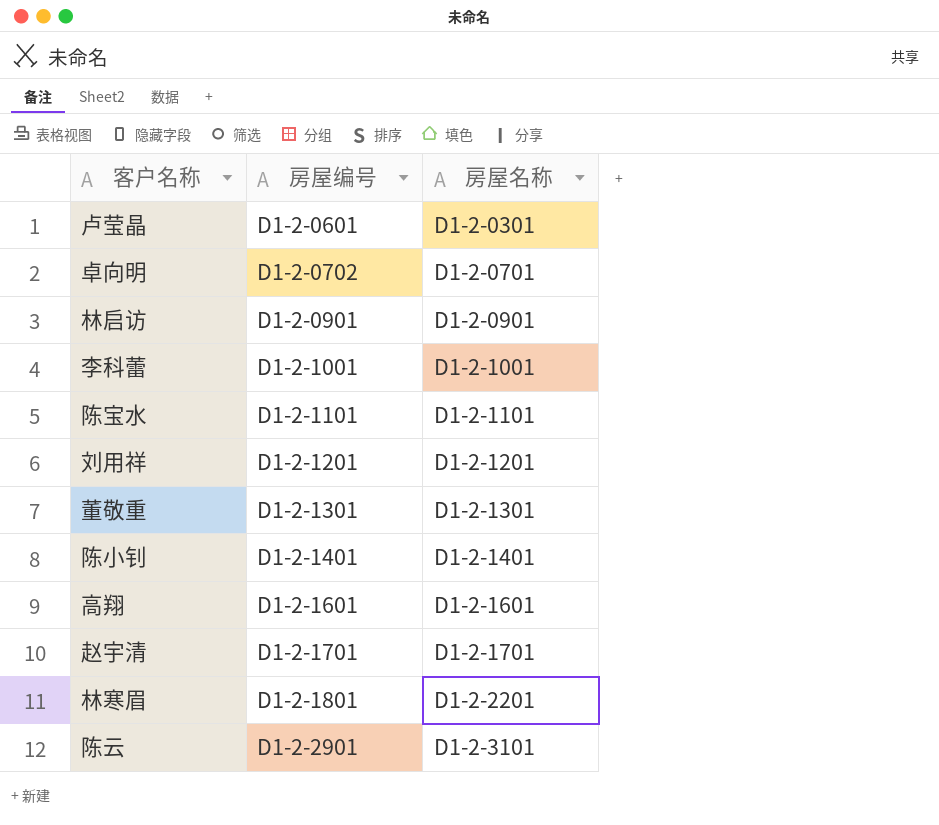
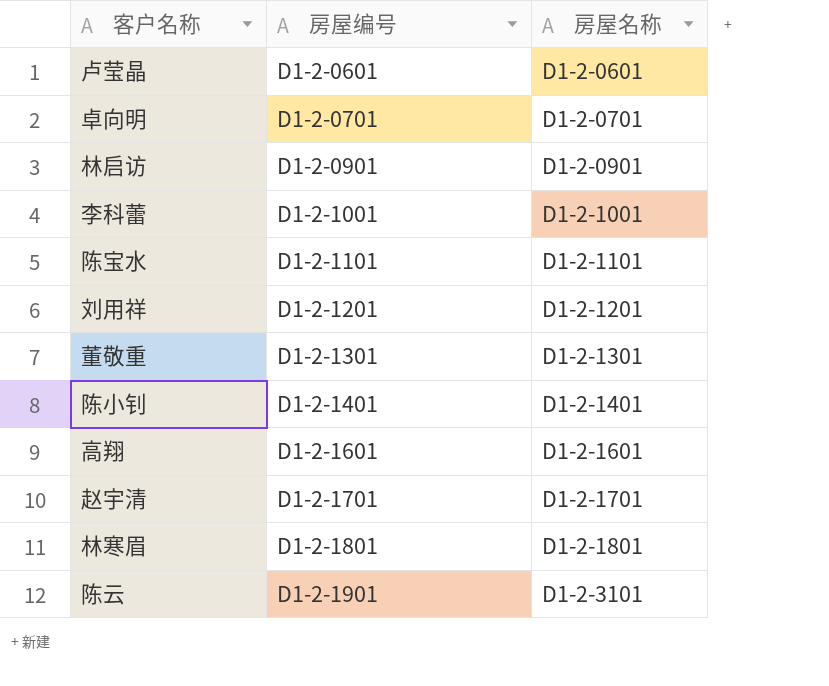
卢莹晶 | 房屋名称: D1-2-0301 -> D1-2-0601
卓向明 | 房屋编号: D1-2-0702 -> D1-2-0701
林寒眉 | 房屋名称: D1-2-2201 -> D1-2-1801
陈云 | 房屋编号: D1-2-2901 -> D1-2-1901

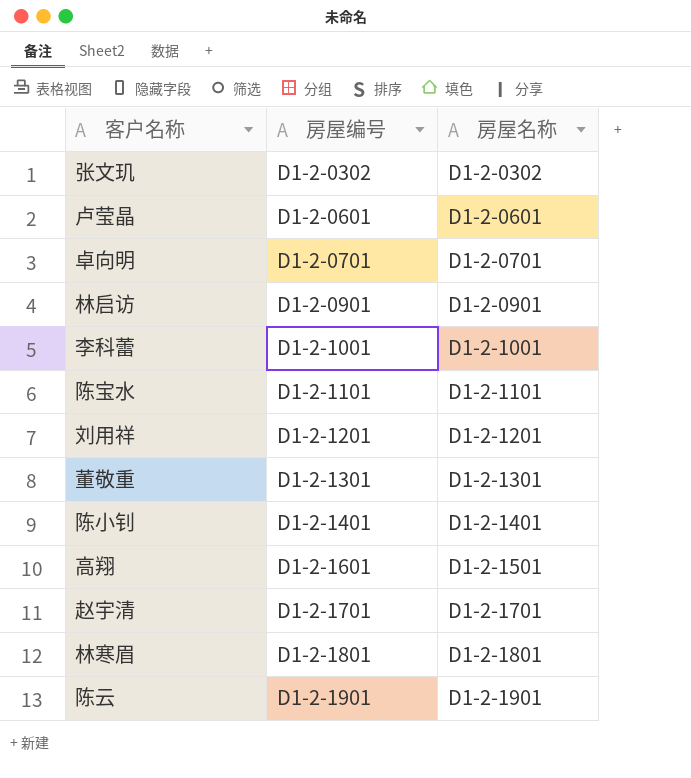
row 张文玑: none -> D1-2-0302 | D1-2-0302
高翔 | 房屋名称: D1-2-1601 -> D1-2-1501
陈云 | 房屋名称: D1-2-3101 -> D1-2-1901

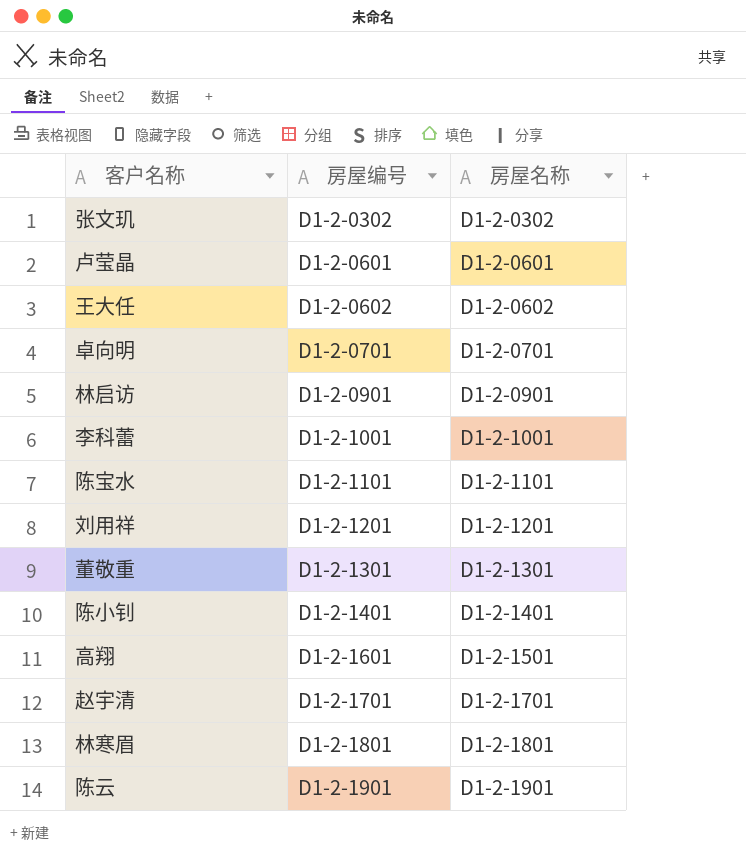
row 王大任: none -> D1-2-0602 | D1-2-0602

